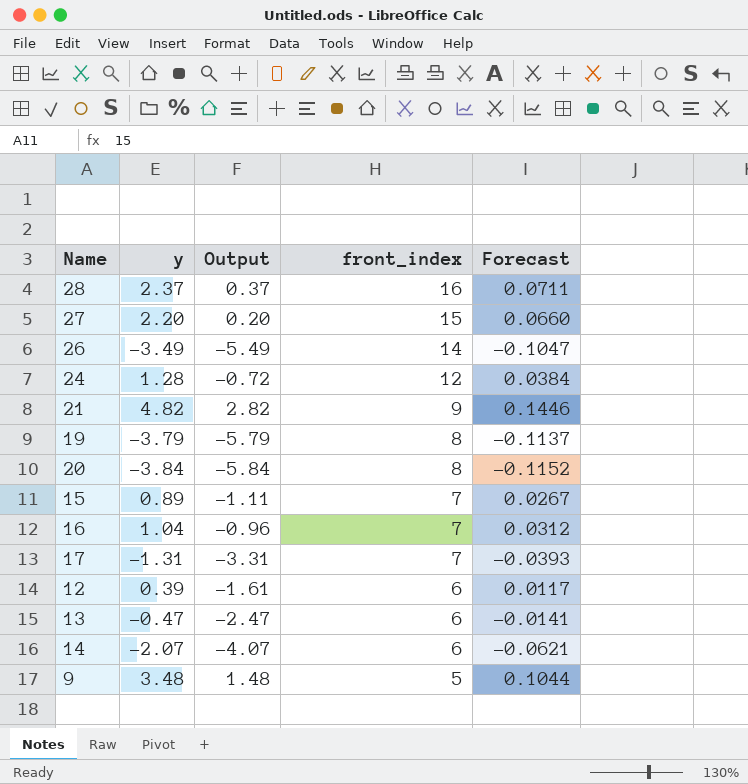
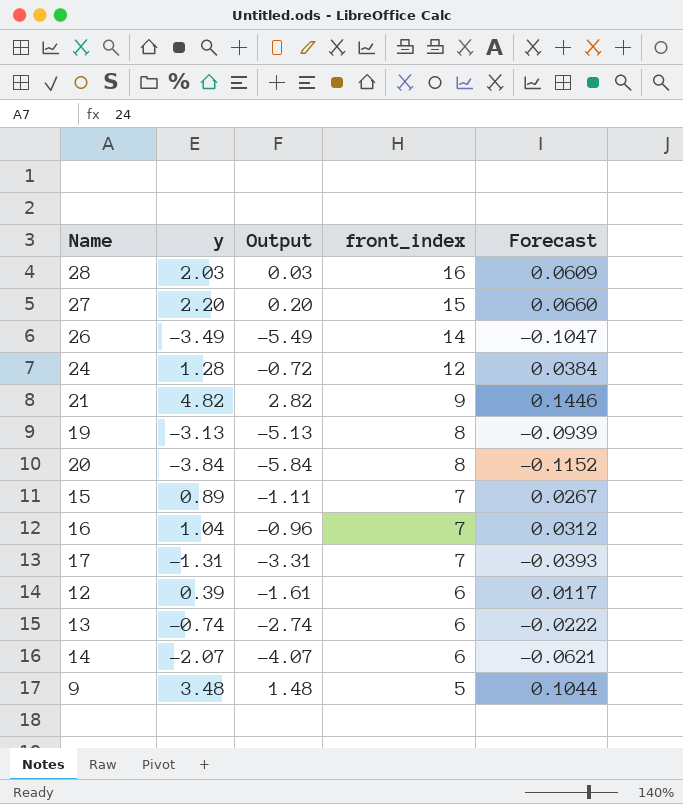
28 | y: 2.37 -> 2.03
28 | Output: 0.37 -> 0.03
28 | Forecast: 0.0711 -> 0.0609
19 | y: -3.79 -> -3.13
19 | Output: -5.79 -> -5.13
19 | Forecast: -0.1137 -> -0.0939
13 | y: -0.47 -> -0.74
13 | Output: -2.47 -> -2.74
13 | Forecast: -0.0141 -> -0.0222

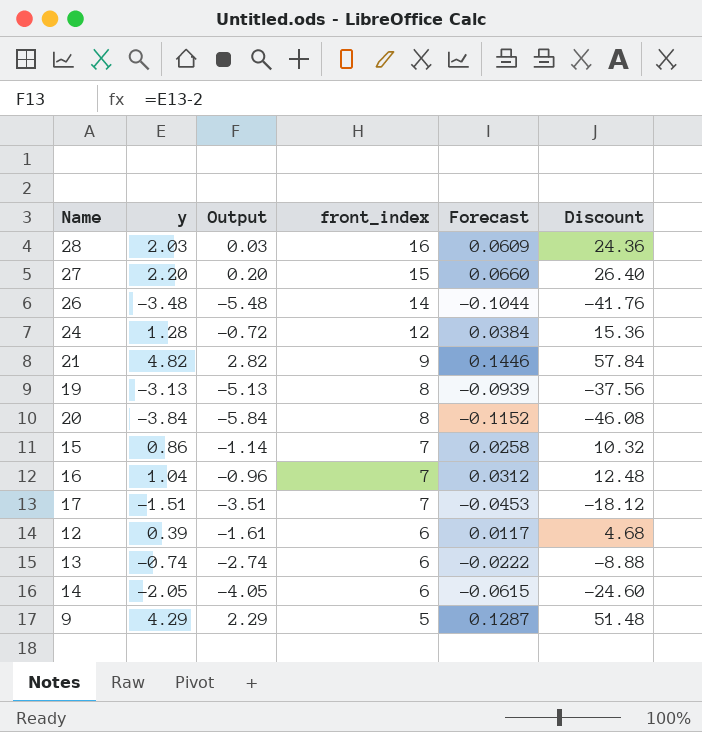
column Discount | formula: none -> [y] * 12
26 | y: -3.49 -> -3.48
26 | Output: -5.49 -> -5.48
26 | Forecast: -0.1047 -> -0.1044
15 | y: 0.89 -> 0.86
15 | Output: -1.11 -> -1.14
15 | Forecast: 0.0267 -> 0.0258
17 | y: -1.31 -> -1.51
17 | Output: -3.31 -> -3.51
17 | Forecast: -0.0393 -> -0.0453
14 | y: -2.07 -> -2.05
14 | Output: -4.07 -> -4.05
14 | Forecast: -0.0621 -> -0.0615
9 | y: 3.48 -> 4.29
9 | Output: 1.48 -> 2.29
9 | Forecast: 0.1044 -> 0.1287

